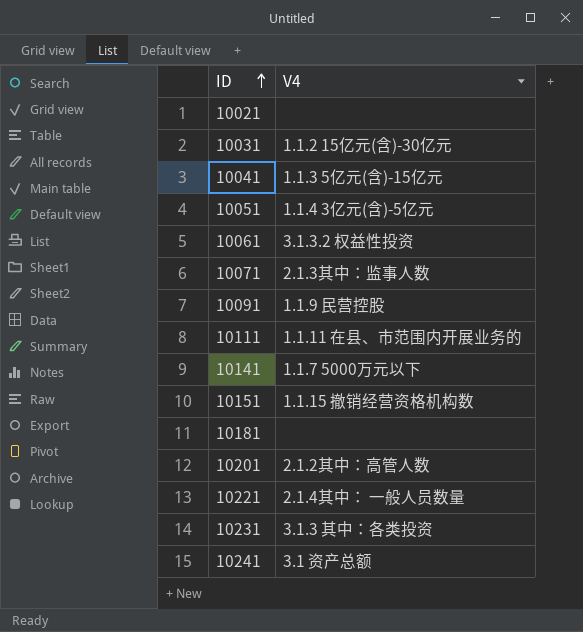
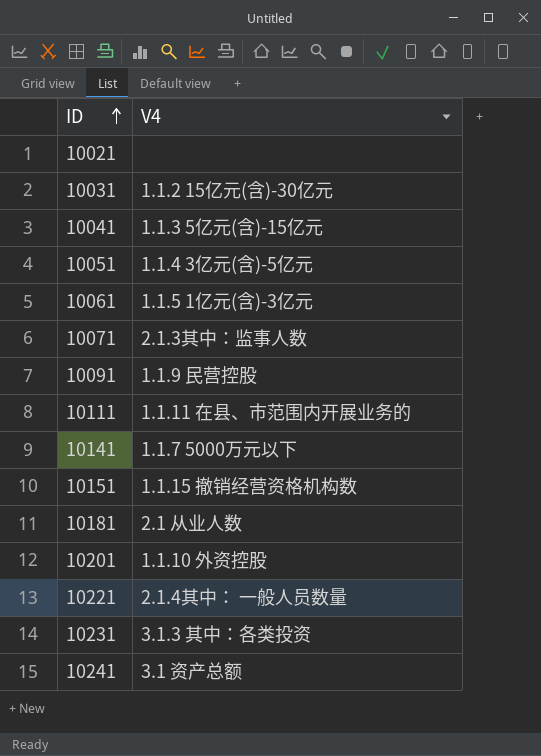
10061 | V4: 3.1.3.2 权益性投资 -> 1.1.5 1亿元(含)-3亿元
10181 | V4: none -> 2.1 从业人数
10201 | V4: 2.1.2其中：高管人数 -> 1.1.10 外资控股

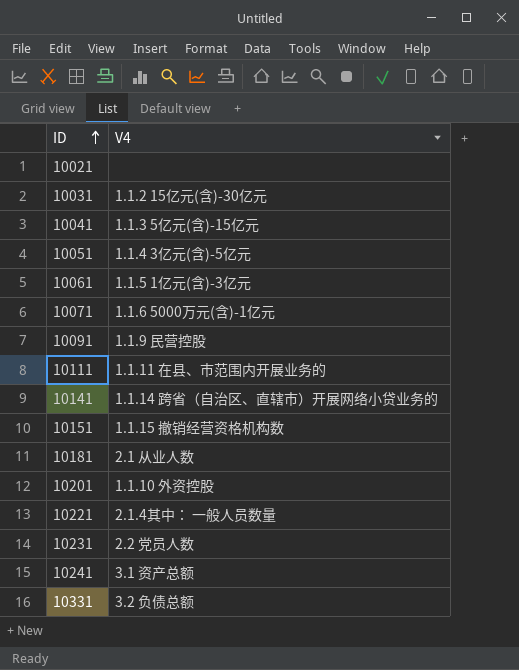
10071 | V4: 2.1.3其中：监事人数 -> 1.1.6 5000万元(含)-1亿元
10141 | V4: 1.1.7 5000万元以下 -> 1.1.14 跨省（自治区、直辖市）开展网络小贷业务的
10231 | V4: 3.1.3 其中：各类投资 -> 2.2 党员人数
row 10331: none -> 3.2 负债总额

